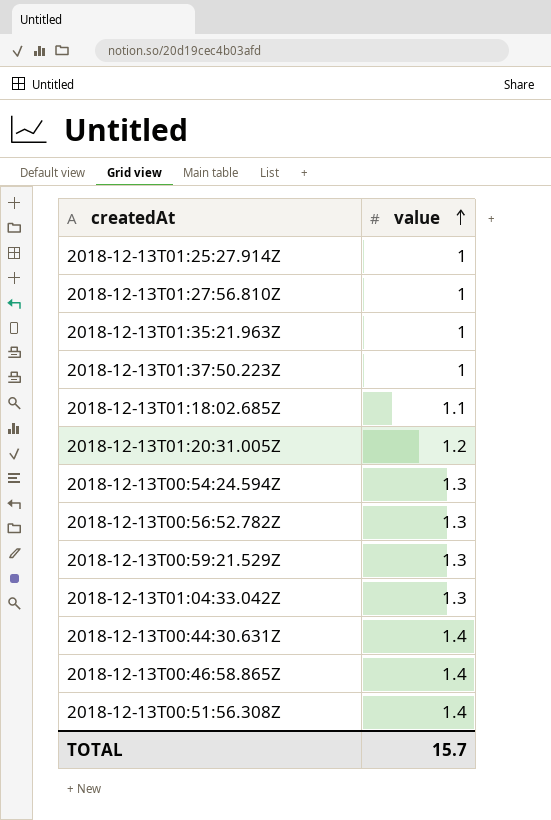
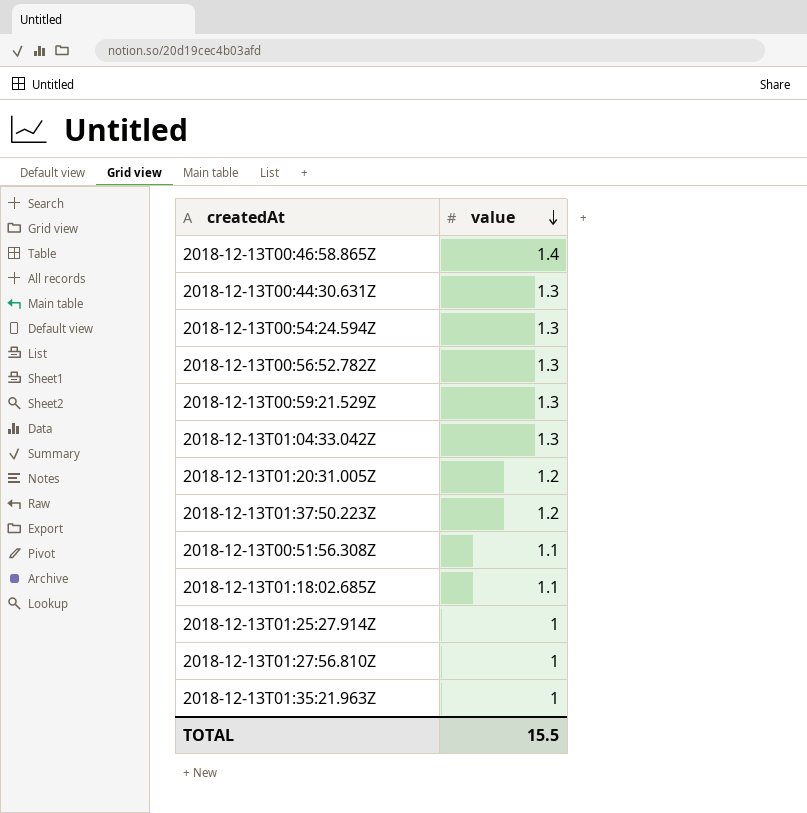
row order: value ascending -> value descending
2018-12-13T00:44:30.631Z | value: 1.4 -> 1.3
2018-12-13T01:37:50.223Z | value: 1 -> 1.2
2018-12-13T00:51:56.308Z | value: 1.4 -> 1.1
TOTAL | value: 15.7 -> 15.5

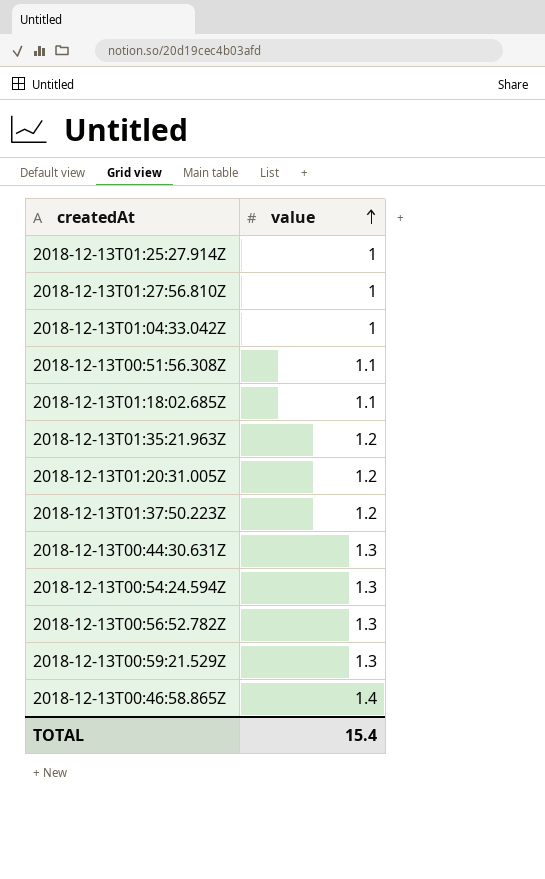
row order: value descending -> value ascending
2018-12-13T01:04:33.042Z | value: 1.3 -> 1
2018-12-13T01:35:21.963Z | value: 1 -> 1.2
TOTAL | value: 15.5 -> 15.4

